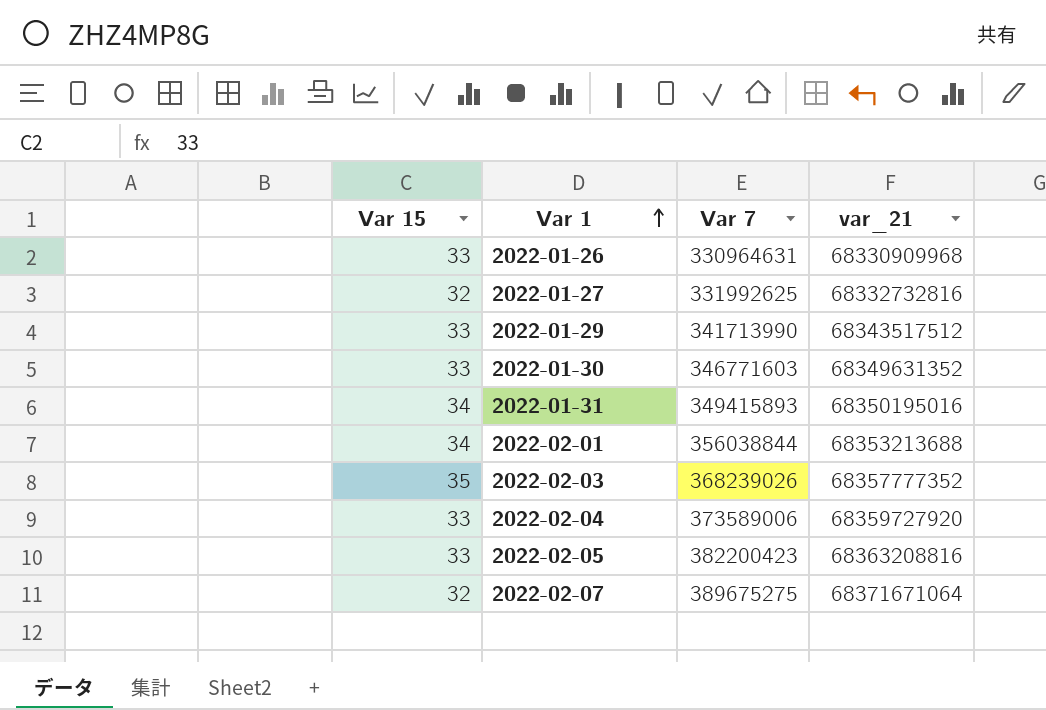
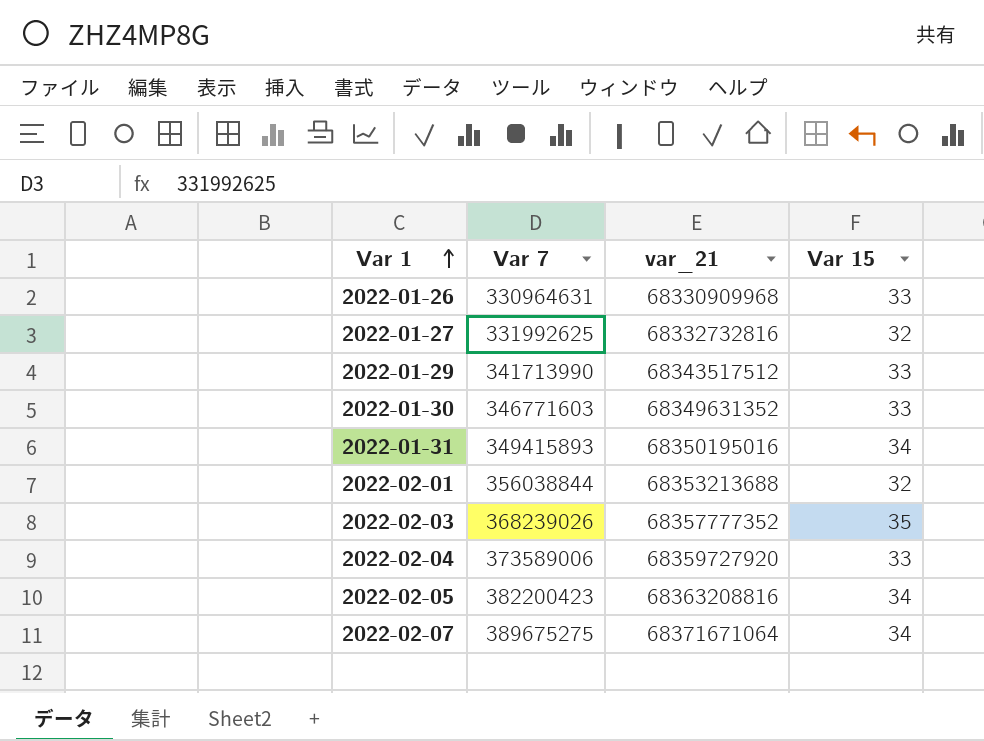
column Var 15 | position: 1 -> 4
2022-02-01 | Var 15: 34 -> 32
2022-02-05 | Var 15: 33 -> 34
2022-02-07 | Var 15: 32 -> 34

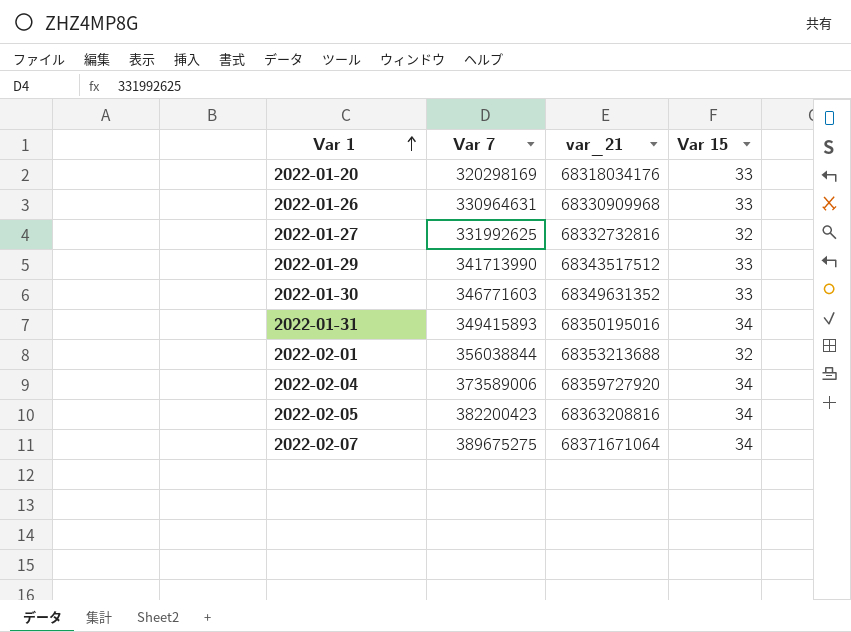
row 2022-02-03: 368239026 | 68357777352 | 35 -> none
row 2022-01-20: none -> 320298169 | 68318034176 | 33
2022-02-04 | Var 15: 33 -> 34

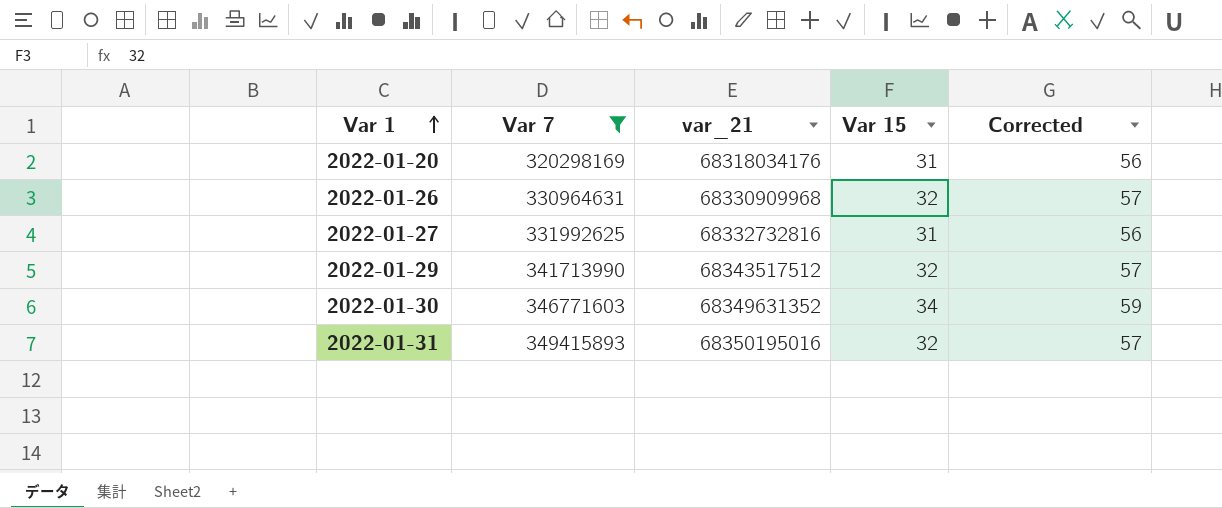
filter: none -> Var 7 <= 349415893
column Corrected | formula: none -> [Var 15] + 25
2022-01-20 | Var 15: 33 -> 31
2022-01-26 | Var 15: 33 -> 32
2022-01-27 | Var 15: 32 -> 31
2022-01-29 | Var 15: 33 -> 32
2022-01-30 | Var 15: 33 -> 34
2022-01-31 | Var 15: 34 -> 32

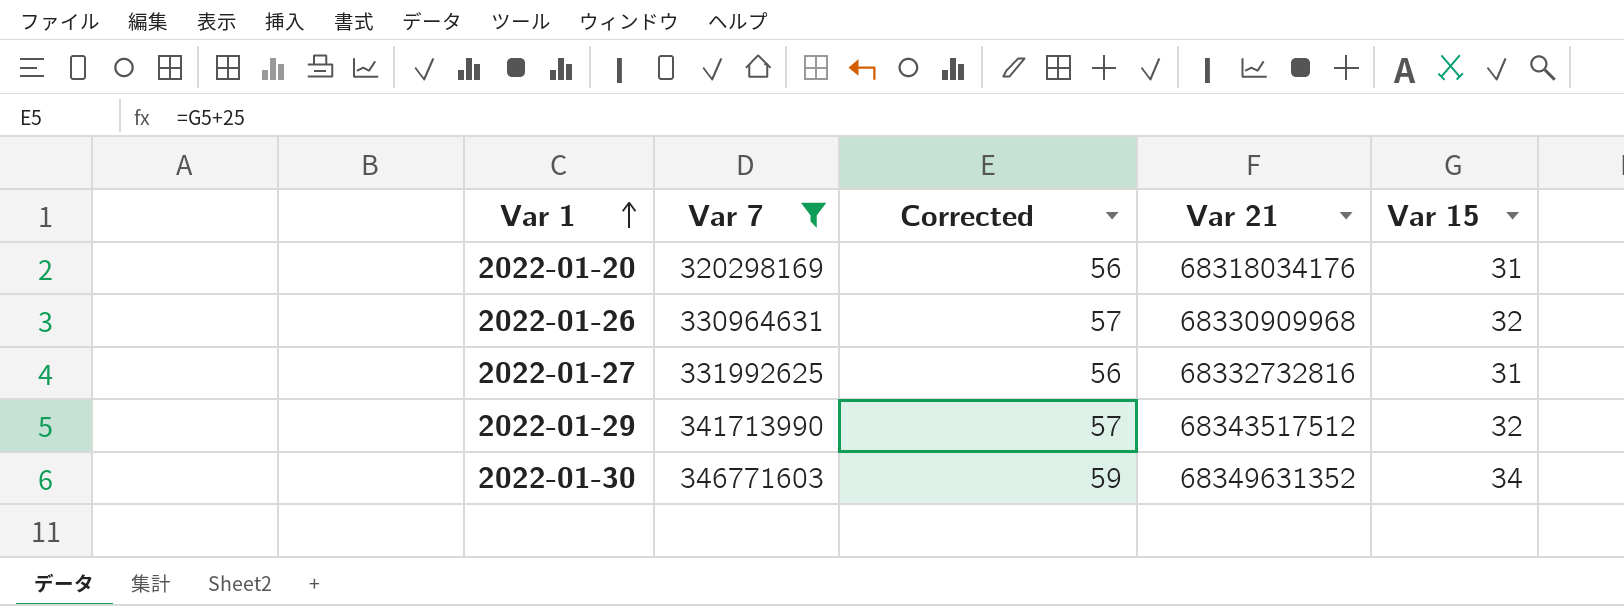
column Corrected | position: 5 -> 3
column name: var_21 -> Var 21
row 2022-01-31: 349415893 | 68350195016 | 32 | 57 -> none

